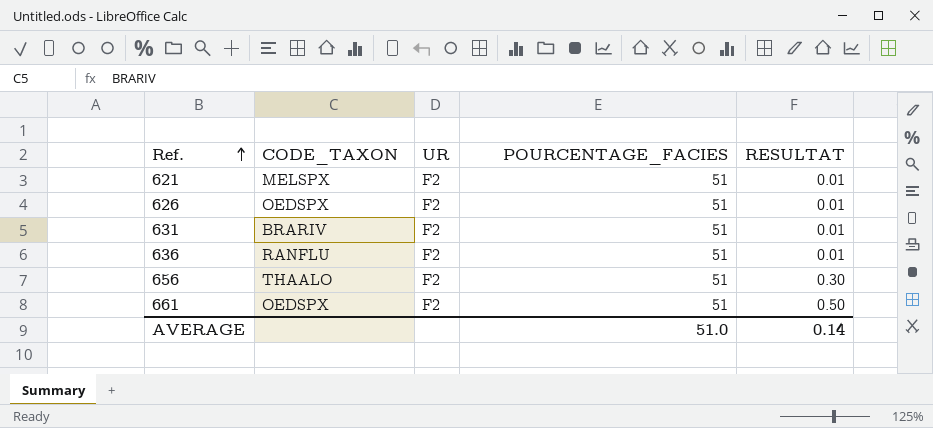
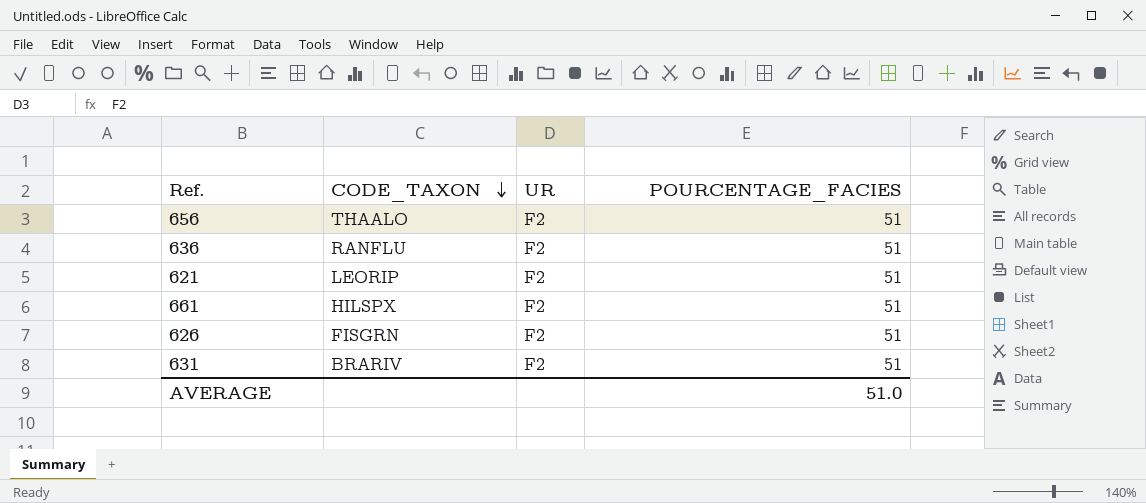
row order: Ref. ascending -> CODE_TAXON descending
column RESULTAT | position: 5 -> none
621 | CODE_TAXON: MELSPX -> LEORIP
661 | CODE_TAXON: OEDSPX -> HILSPX
626 | CODE_TAXON: OEDSPX -> FISGRN

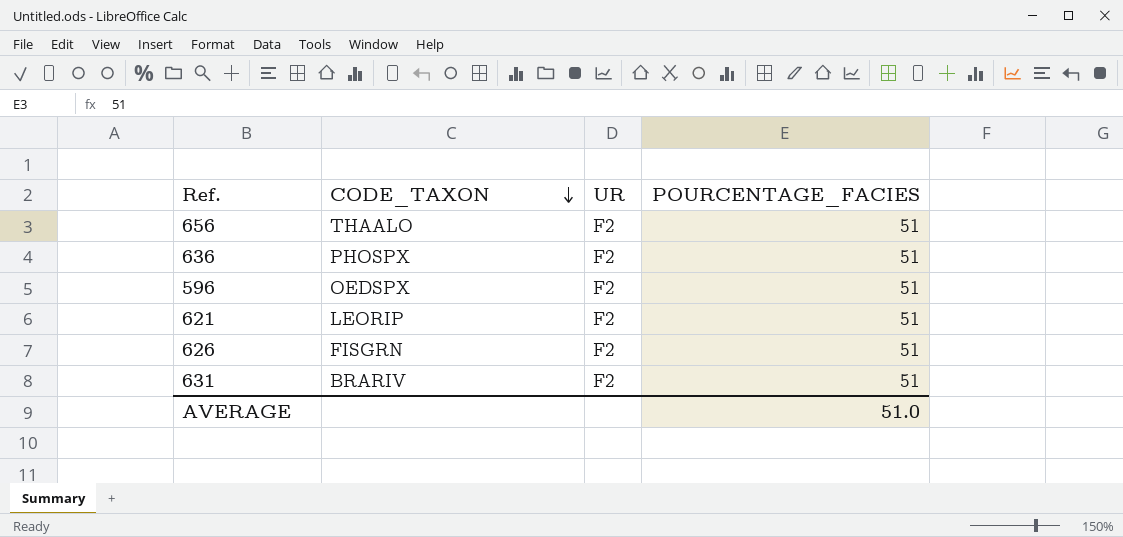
row 661: HILSPX | F2 | 51 -> none
636 | CODE_TAXON: RANFLU -> PHOSPX
row 596: none -> OEDSPX | F2 | 51

